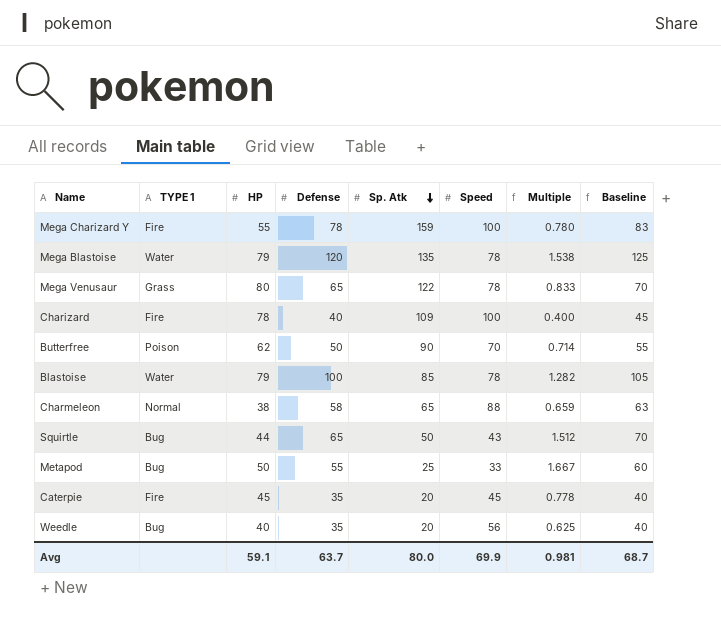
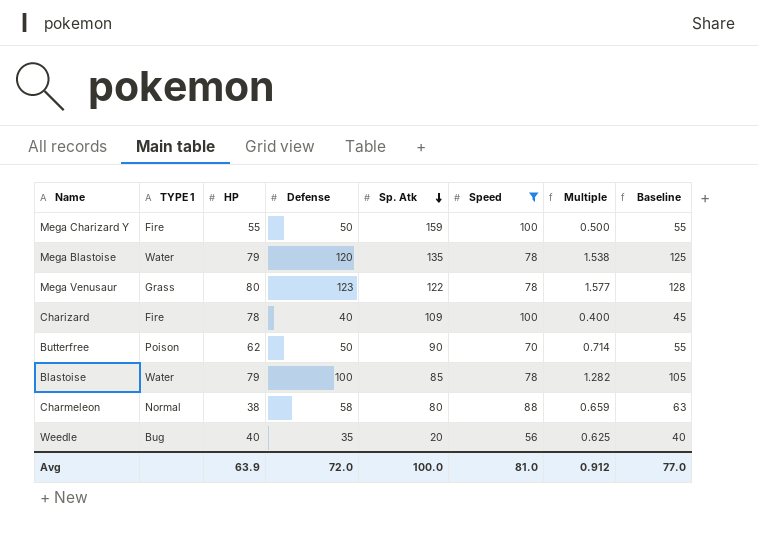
filter: none -> Speed >= 56
Mega Charizard Y | Defense: 78 -> 50
Mega Charizard Y | Multiple: 0.780 -> 0.500
Mega Charizard Y | Baseline: 83 -> 55
Mega Venusaur | Defense: 65 -> 123
Mega Venusaur | Multiple: 0.833 -> 1.577
Mega Venusaur | Baseline: 70 -> 128
Charmeleon | Sp. Atk: 65 -> 80
Avg | HP: 59.1 -> 63.9
Avg | Defense: 63.7 -> 72.0
Avg | Sp. Atk: 80.0 -> 100.0
Avg | Speed: 69.9 -> 81.0
Avg | Multiple: 0.981 -> 0.912
Avg | Baseline: 68.7 -> 77.0

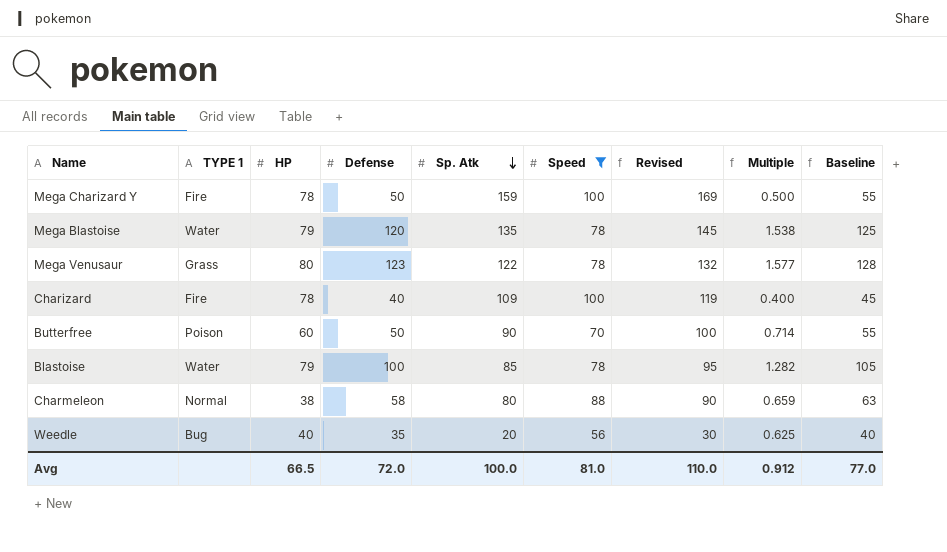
column Revised | formula: none -> [Sp. Atk] + 10
Mega Charizard Y | HP: 55 -> 78
Butterfree | HP: 62 -> 60
Avg | HP: 63.9 -> 66.5

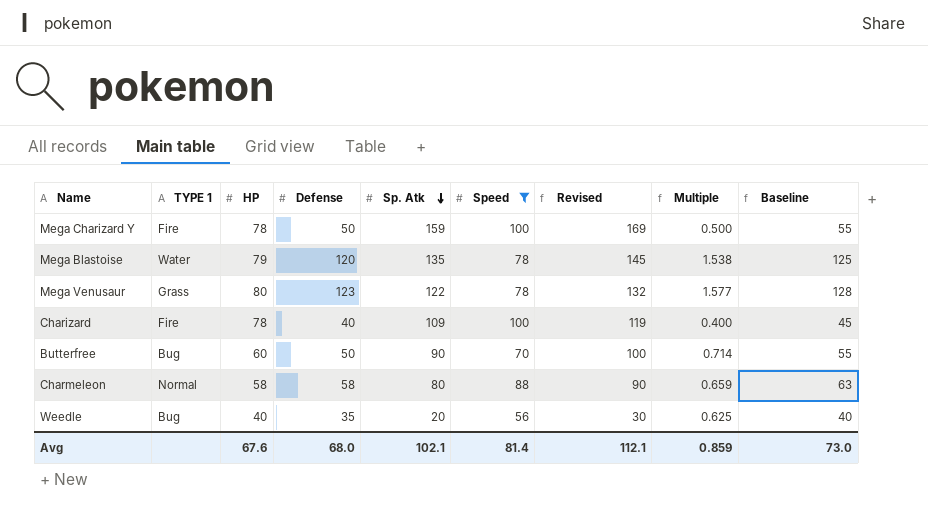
row Blastoise: Water | 79 | 100 | 85 | 78 | 95 | 1.282 | 105 -> none
Butterfree | TYPE 1: Poison -> Bug
Charmeleon | HP: 38 -> 58
Avg | HP: 66.5 -> 67.6
Avg | Defense: 72.0 -> 68.0
Avg | Sp. Atk: 100.0 -> 102.1
Avg | Speed: 81.0 -> 81.4
Avg | Revised: 110.0 -> 112.1
Avg | Multiple: 0.912 -> 0.859
Avg | Baseline: 77.0 -> 73.0

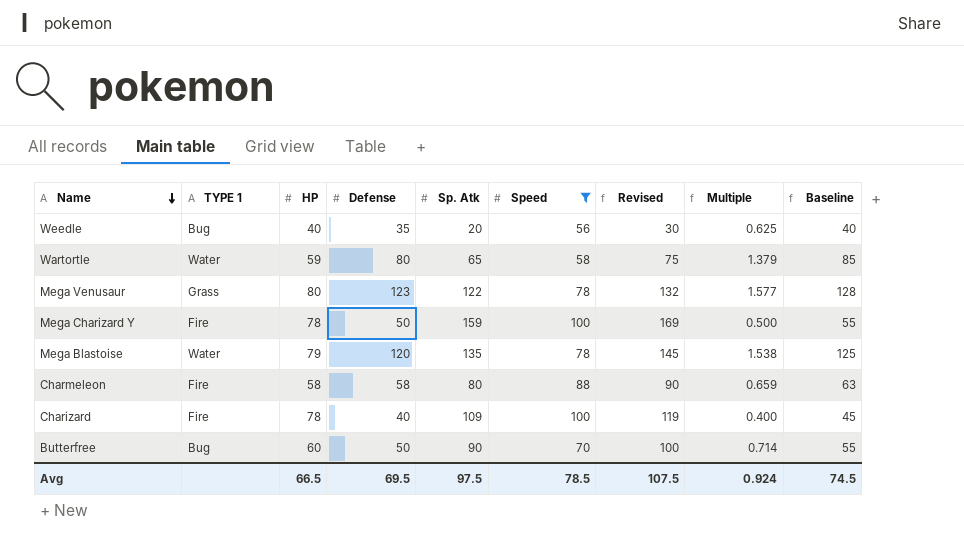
row order: Sp. Atk descending -> Name descending
row Wartortle: none -> Water | 59 | 80 | 65 | 58 | 75 | 1.379 | 85
Charmeleon | TYPE 1: Normal -> Fire
Avg | HP: 67.6 -> 66.5
Avg | Defense: 68.0 -> 69.5
Avg | Sp. Atk: 102.1 -> 97.5
Avg | Speed: 81.4 -> 78.5
Avg | Revised: 112.1 -> 107.5
Avg | Multiple: 0.859 -> 0.924
Avg | Baseline: 73.0 -> 74.5

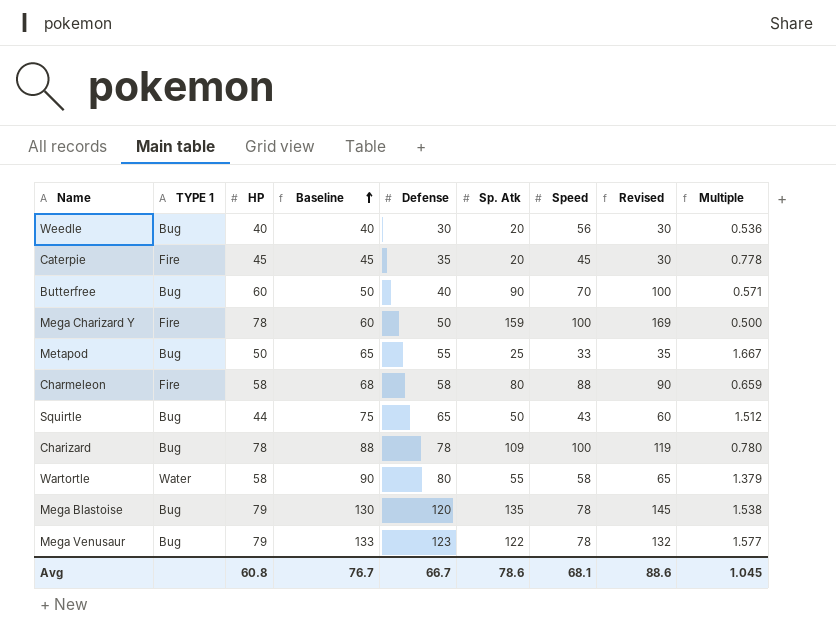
filter: Speed >= 56 -> none
row order: Name descending -> Baseline ascending
column Baseline | formula: [Defense] + 5 -> [Defense] + 10
column Baseline | position: 9 -> 4
Weedle | Defense: 35 -> 30
Weedle | Multiple: 0.625 -> 0.536
Butterfree | Defense: 50 -> 40
Butterfree | Multiple: 0.714 -> 0.571
Charizard | TYPE 1: Fire -> Bug
Charizard | Defense: 40 -> 78
Charizard | Multiple: 0.400 -> 0.780
Wartortle | HP: 59 -> 58
Wartortle | Sp. Atk: 65 -> 55
Wartortle | Revised: 75 -> 65
Mega Blastoise | TYPE 1: Water -> Bug
Mega Venusaur | TYPE 1: Grass -> Bug
Mega Venusaur | HP: 80 -> 79
Avg | HP: 66.5 -> 60.8
Avg | Baseline: 74.5 -> 76.7
Avg | Defense: 69.5 -> 66.7
Avg | Sp. Atk: 97.5 -> 78.6
Avg | Speed: 78.5 -> 68.1
Avg | Revised: 107.5 -> 88.6
Avg | Multiple: 0.924 -> 1.045

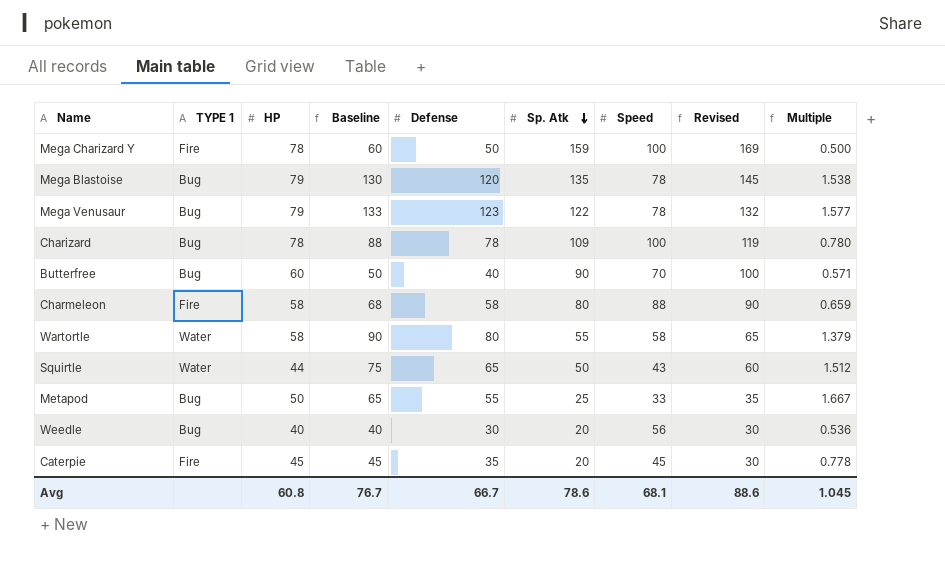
row order: Baseline ascending -> Sp. Atk descending
Squirtle | TYPE 1: Bug -> Water

